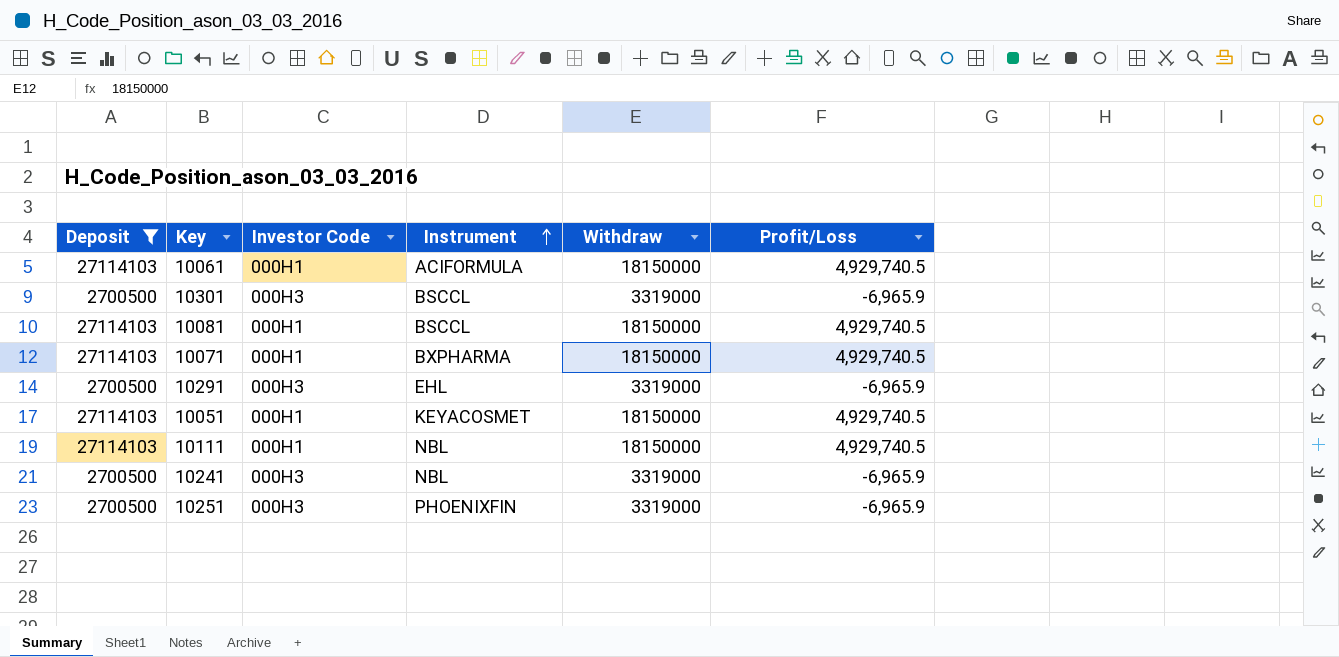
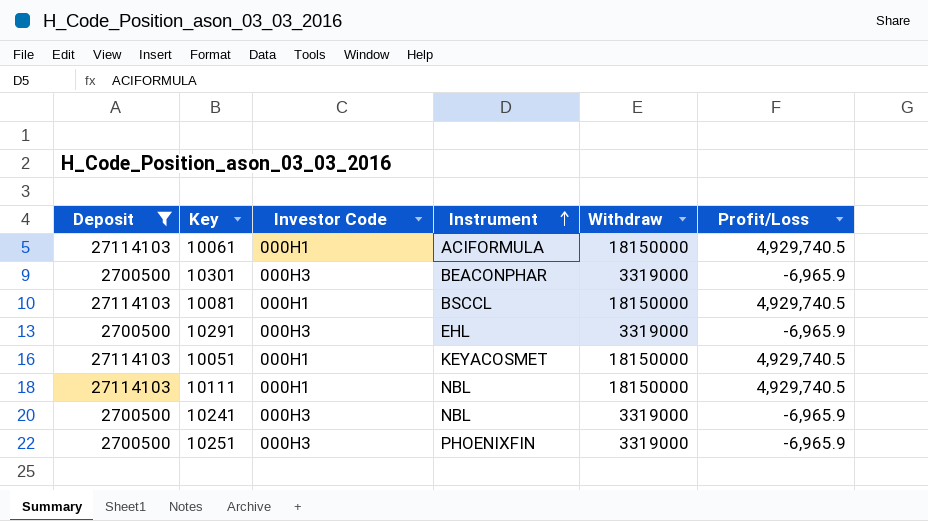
row 10071: 27114103 | 000H1 | BXPHARMA | 18150000 | 4,929,740.5 -> none
10301 | Instrument: BSCCL -> BEACONPHAR

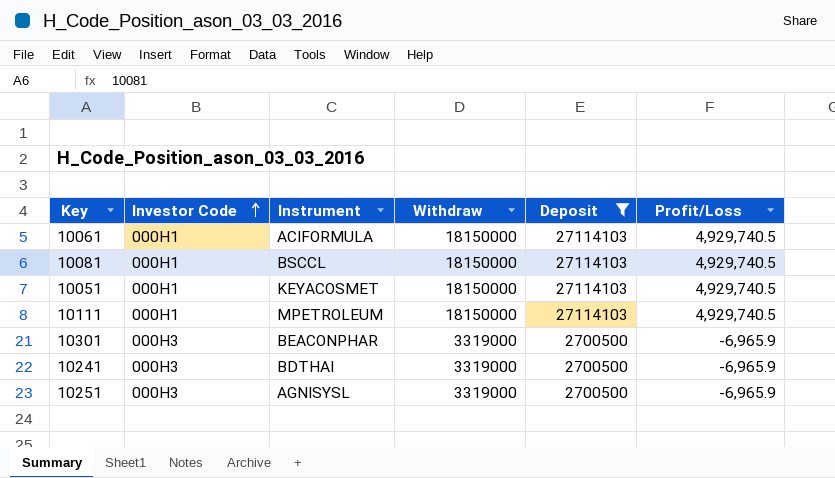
row order: Instrument ascending -> Investor Code ascending
column Deposit | position: 1 -> 5
row 10291: 2700500 | 000H3 | EHL | 3319000 | -6,965.9 -> none
10111 | Instrument: NBL -> MPETROLEUM
10241 | Instrument: NBL -> BDTHAI
10251 | Instrument: PHOENIXFIN -> AGNISYSL

